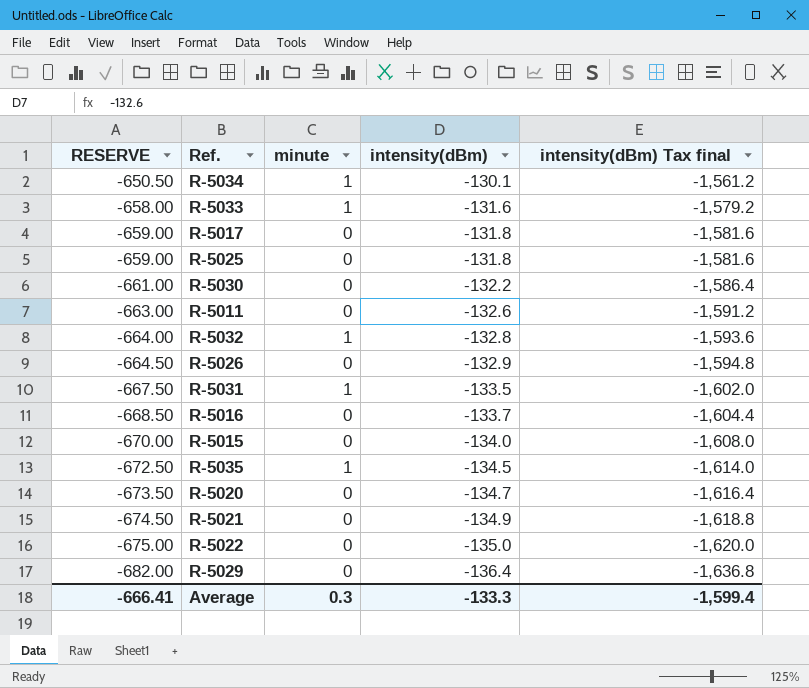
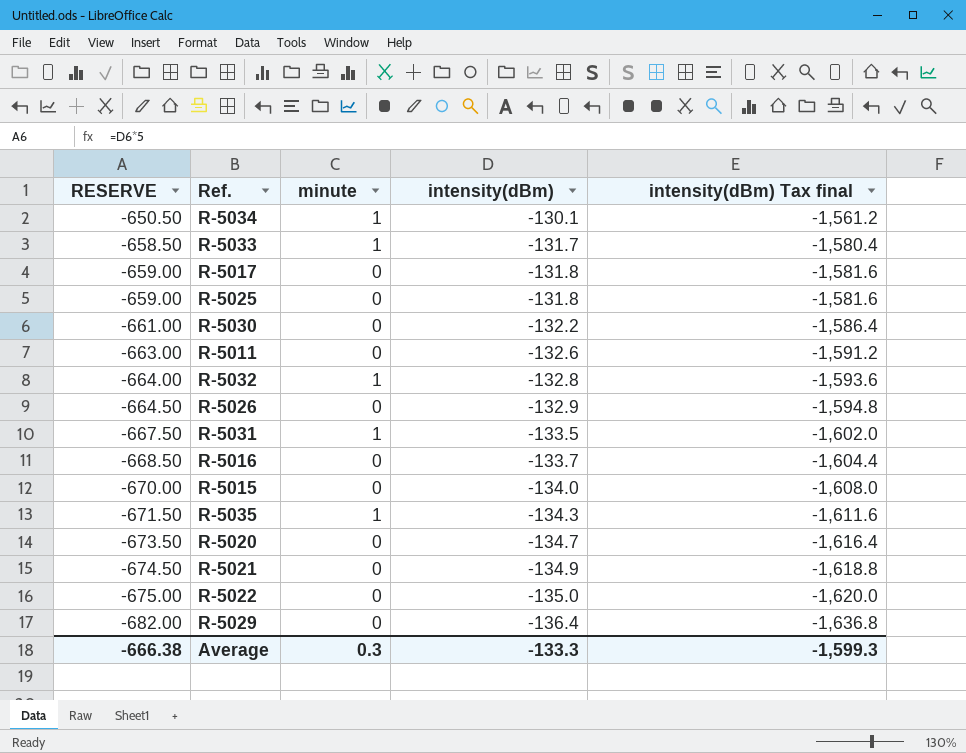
R-5033 | RESERVE: -658.00 -> -658.50
R-5033 | intensity(dBm): -131.6 -> -131.7
R-5033 | intensity(dBm) Tax final: -1,579.2 -> -1,580.4
R-5035 | RESERVE: -672.50 -> -671.50
R-5035 | intensity(dBm): -134.5 -> -134.3
R-5035 | intensity(dBm) Tax final: -1,614.0 -> -1,611.6
Average | RESERVE: -666.41 -> -666.38
Average | intensity(dBm) Tax final: -1,599.4 -> -1,599.3

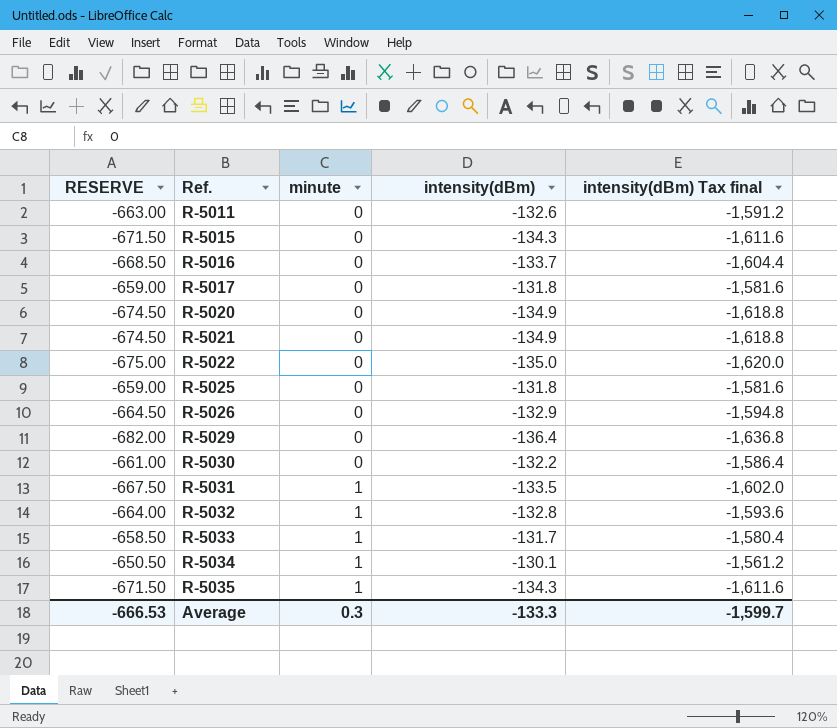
row order: RESERVE descending -> Ref. ascending
R-5015 | RESERVE: -670.00 -> -671.50
R-5015 | intensity(dBm): -134.0 -> -134.3
R-5015 | intensity(dBm) Tax final: -1,608.0 -> -1,611.6
R-5020 | RESERVE: -673.50 -> -674.50
R-5020 | intensity(dBm): -134.7 -> -134.9
R-5020 | intensity(dBm) Tax final: -1,616.4 -> -1,618.8
Average | RESERVE: -666.38 -> -666.53
Average | intensity(dBm) Tax final: -1,599.3 -> -1,599.7

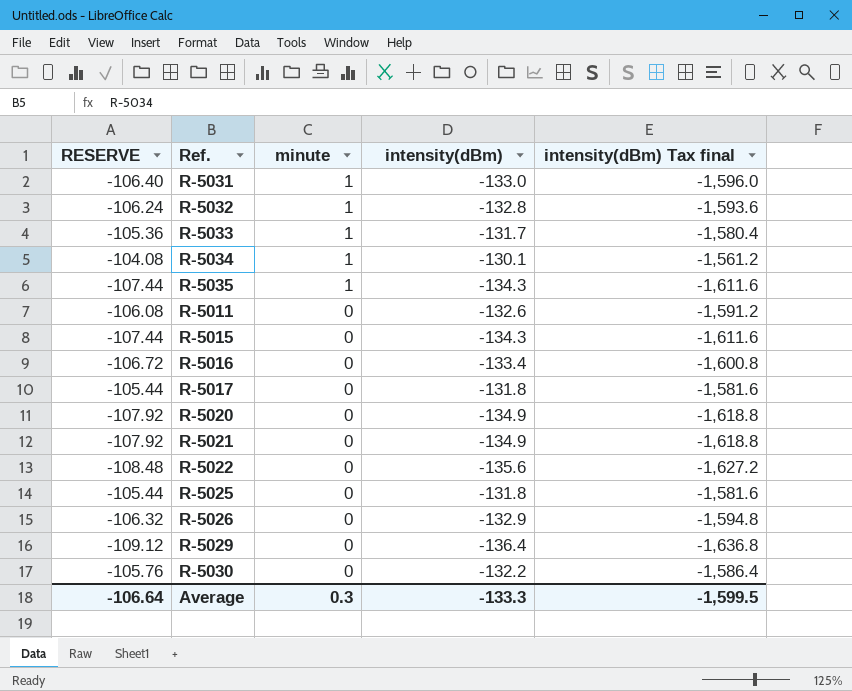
row order: Ref. ascending -> minute descending
column RESERVE | formula: [intensity(dBm)] * 5 -> [intensity(dBm)] * 0.8
R-5031 | intensity(dBm): -133.5 -> -133.0
R-5031 | intensity(dBm) Tax final: -1,602.0 -> -1,596.0
R-5016 | intensity(dBm): -133.7 -> -133.4
R-5016 | intensity(dBm) Tax final: -1,604.4 -> -1,600.8
R-5022 | intensity(dBm): -135.0 -> -135.6
R-5022 | intensity(dBm) Tax final: -1,620.0 -> -1,627.2
Average | RESERVE: -666.53 -> -106.64
Average | intensity(dBm) Tax final: -1,599.7 -> -1,599.5

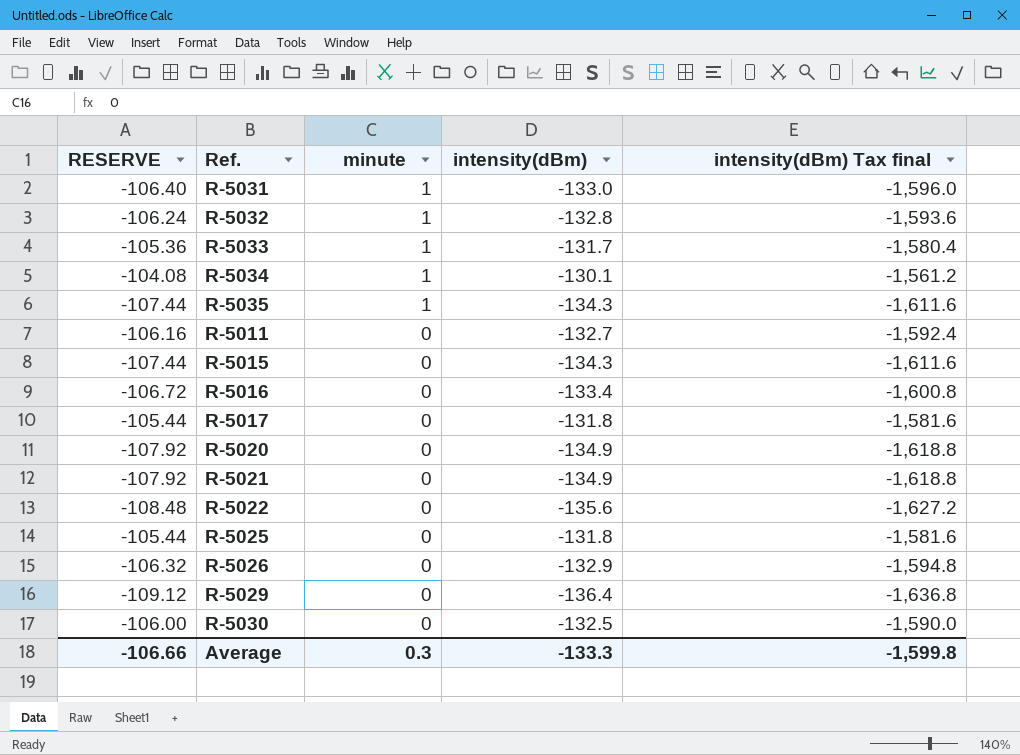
R-5011 | RESERVE: -106.08 -> -106.16
R-5011 | intensity(dBm): -132.6 -> -132.7
R-5011 | intensity(dBm) Tax final: -1,591.2 -> -1,592.4
R-5030 | RESERVE: -105.76 -> -106.00
R-5030 | intensity(dBm): -132.2 -> -132.5
R-5030 | intensity(dBm) Tax final: -1,586.4 -> -1,590.0
Average | RESERVE: -106.64 -> -106.66
Average | intensity(dBm) Tax final: -1,599.5 -> -1,599.8

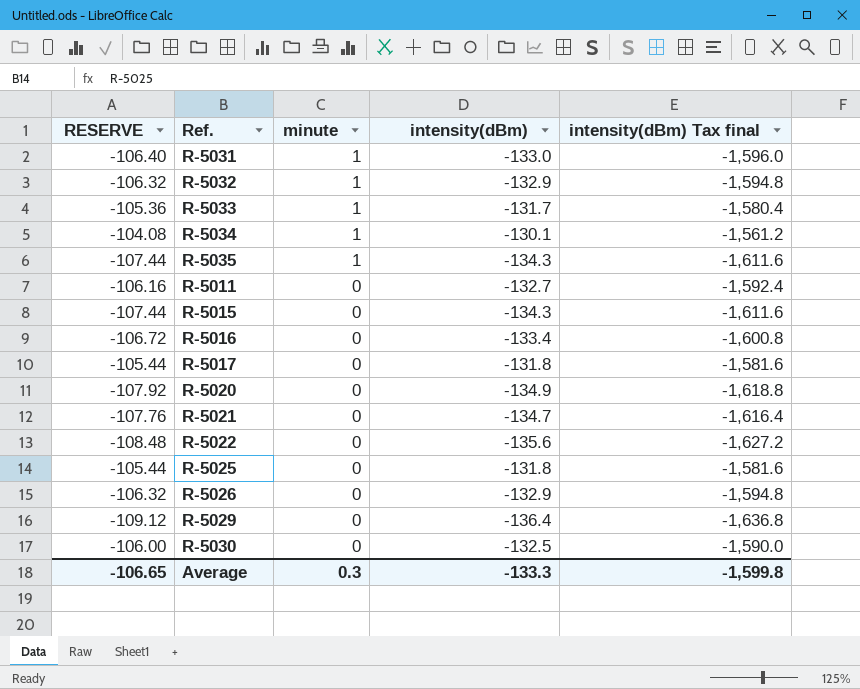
R-5032 | RESERVE: -106.24 -> -106.32
R-5032 | intensity(dBm): -132.8 -> -132.9
R-5032 | intensity(dBm) Tax final: -1,593.6 -> -1,594.8
R-5021 | RESERVE: -107.92 -> -107.76
R-5021 | intensity(dBm): -134.9 -> -134.7
R-5021 | intensity(dBm) Tax final: -1,618.8 -> -1,616.4
Average | RESERVE: -106.66 -> -106.65

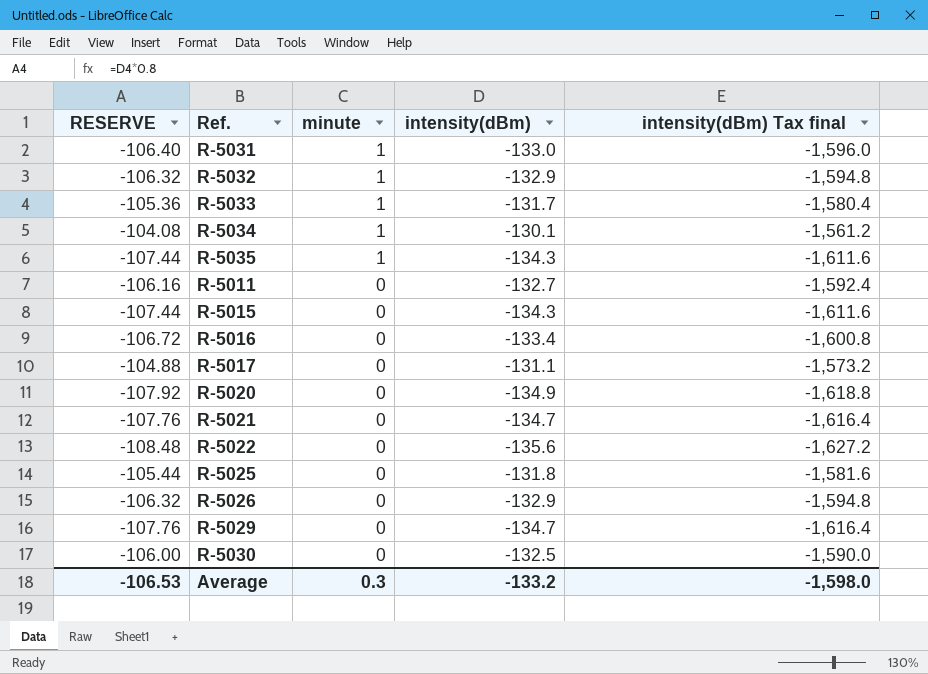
R-5017 | RESERVE: -105.44 -> -104.88
R-5017 | intensity(dBm): -131.8 -> -131.1
R-5017 | intensity(dBm) Tax final: -1,581.6 -> -1,573.2
R-5029 | RESERVE: -109.12 -> -107.76
R-5029 | intensity(dBm): -136.4 -> -134.7
R-5029 | intensity(dBm) Tax final: -1,636.8 -> -1,616.4
Average | RESERVE: -106.65 -> -106.53
Average | intensity(dBm): -133.3 -> -133.2
Average | intensity(dBm) Tax final: -1,599.8 -> -1,598.0

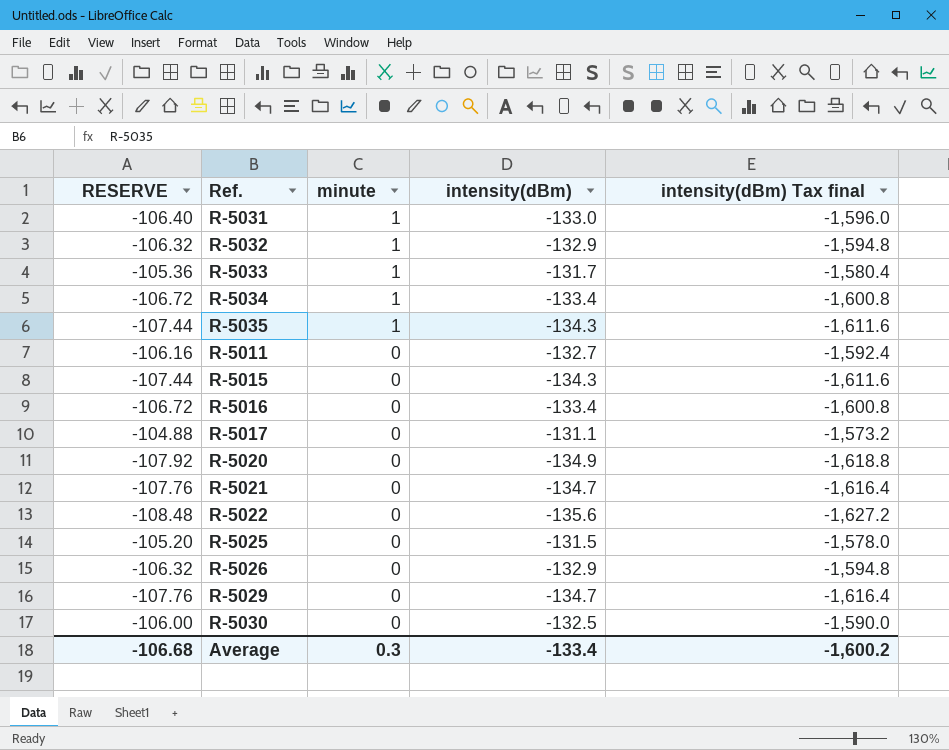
R-5034 | RESERVE: -104.08 -> -106.72
R-5034 | intensity(dBm): -130.1 -> -133.4
R-5034 | intensity(dBm) Tax final: -1,561.2 -> -1,600.8
R-5025 | RESERVE: -105.44 -> -105.20
R-5025 | intensity(dBm): -131.8 -> -131.5
R-5025 | intensity(dBm) Tax final: -1,581.6 -> -1,578.0
Average | RESERVE: -106.53 -> -106.68
Average | intensity(dBm): -133.2 -> -133.4
Average | intensity(dBm) Tax final: -1,598.0 -> -1,600.2

